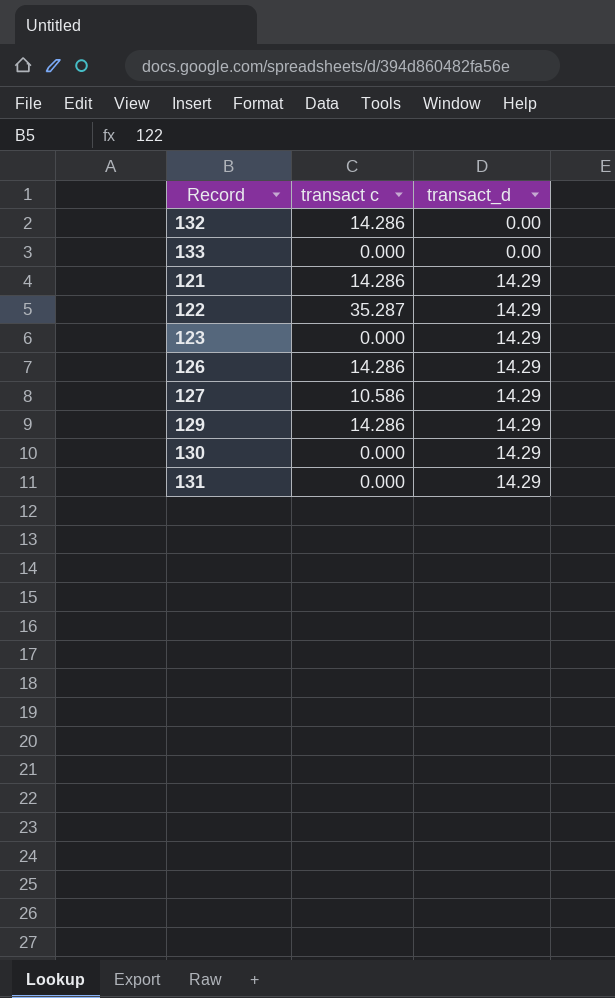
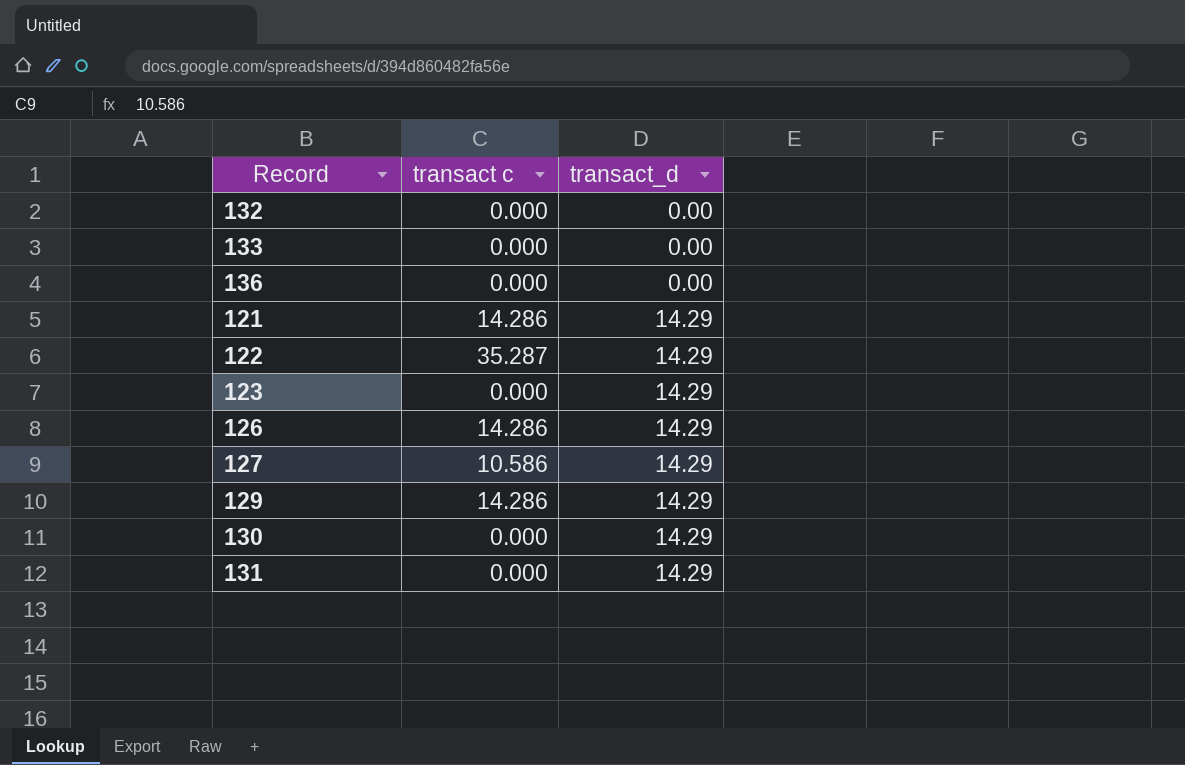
132 | transact c: 14.286 -> 0.000
row 136: none -> 0.000 | 0.00

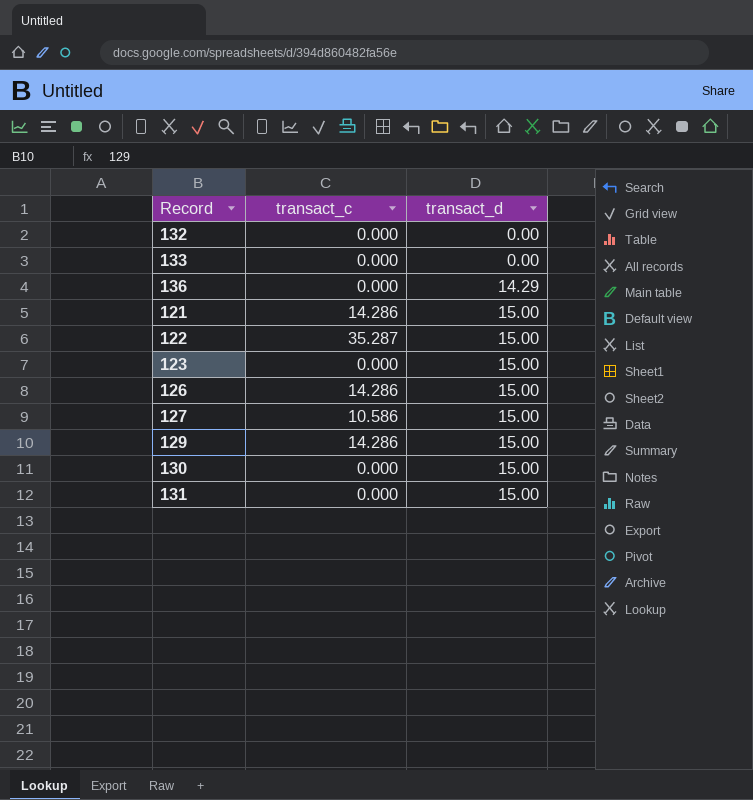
column name: transact c -> transact_c
136 | transact_d: 0.00 -> 14.29
121 | transact_d: 14.29 -> 15.00
122 | transact_d: 14.29 -> 15.00
123 | transact_d: 14.29 -> 15.00
126 | transact_d: 14.29 -> 15.00
127 | transact_d: 14.29 -> 15.00
129 | transact_d: 14.29 -> 15.00
130 | transact_d: 14.29 -> 15.00
131 | transact_d: 14.29 -> 15.00

